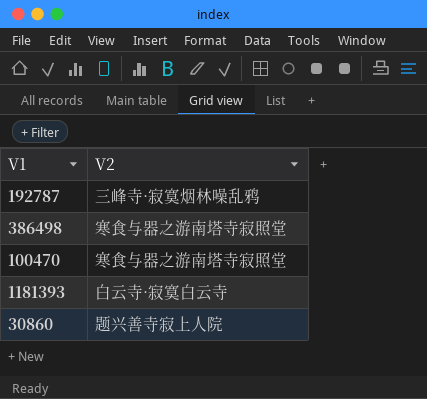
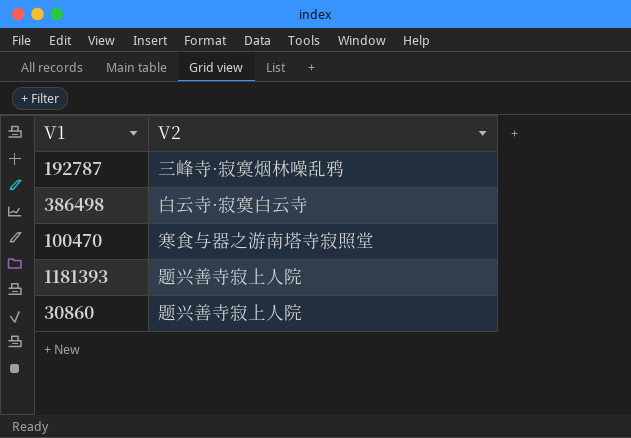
386498 | V2: 寒食与器之游南塔寺寂照堂 -> 白云寺·寂寞白云寺
1181393 | V2: 白云寺·寂寞白云寺 -> 题兴善寺寂上人院

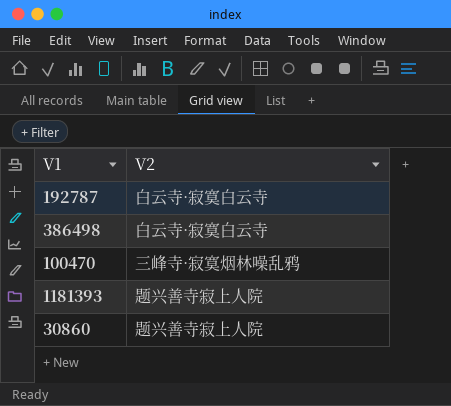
192787 | V2: 三峰寺·寂寞烟林噪乱鸦 -> 白云寺·寂寞白云寺
100470 | V2: 寒食与器之游南塔寺寂照堂 -> 三峰寺·寂寞烟林噪乱鸦

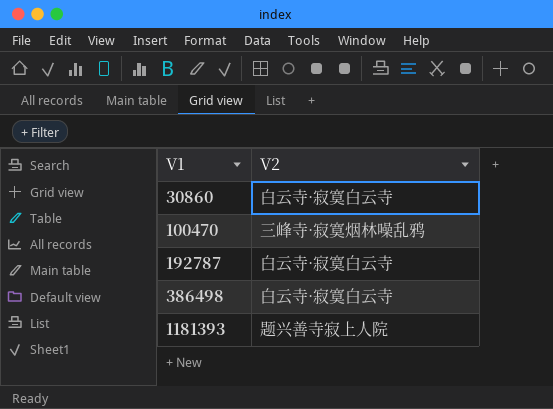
row order: none -> V1 ascending
30860 | V2: 题兴善寺寂上人院 -> 白云寺·寂寞白云寺

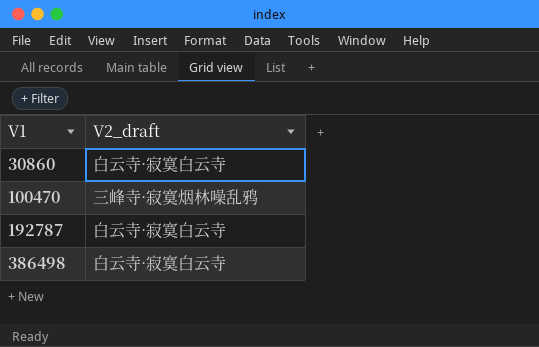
column name: V2 -> V2_draft
row 1181393: 题兴善寺寂上人院 -> none

